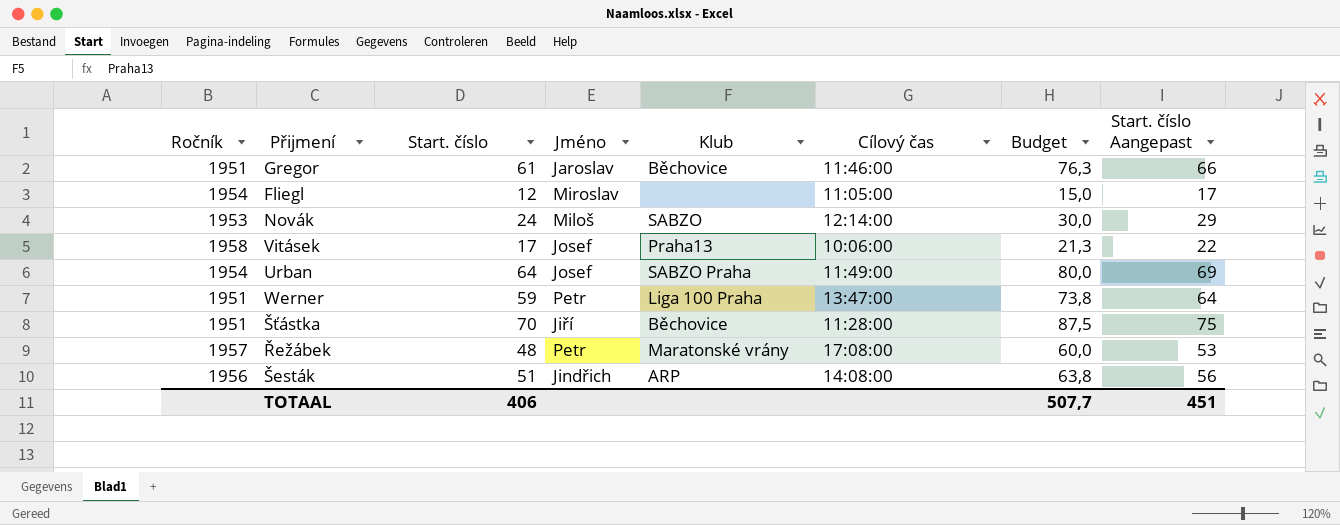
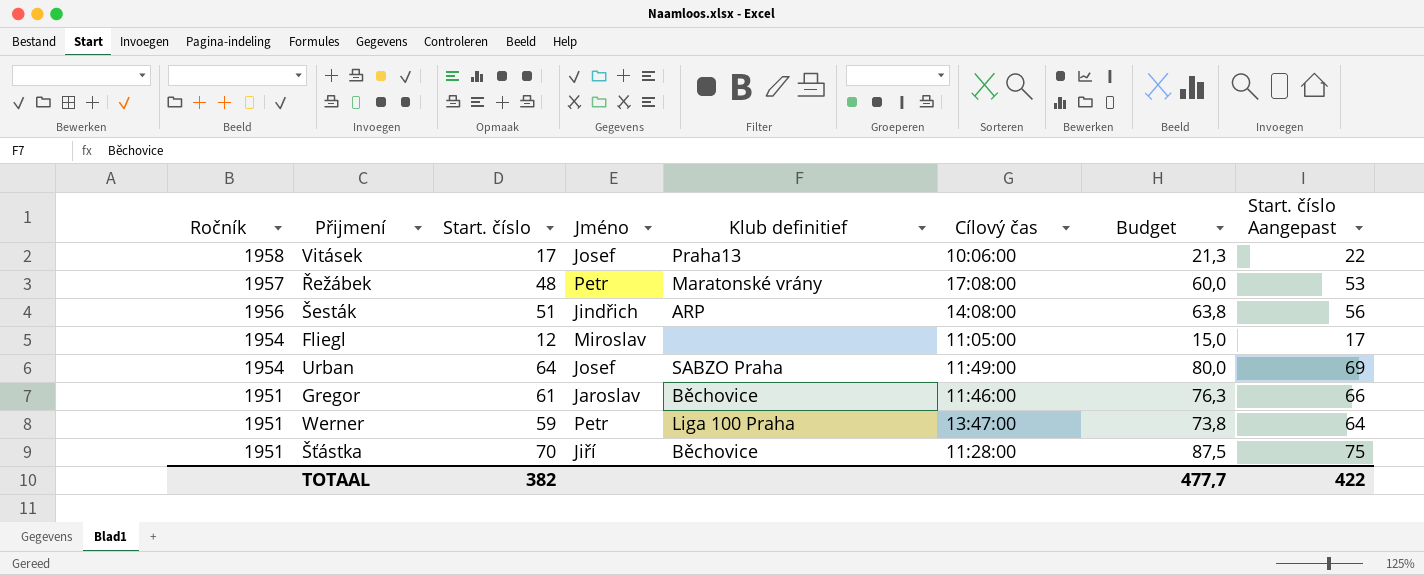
row order: none -> Ročník descending
column name: Klub -> Klub definitief
row Novák: 1953 | 24 | Miloš | SABZO | 12:14:00 | 30,0 | 29 -> none
TOTAAL | Start. číslo: 406 -> 382
TOTAAL | Budget: 507,7 -> 477,7
TOTAAL | Start. číslo Aangepast: 451 -> 422

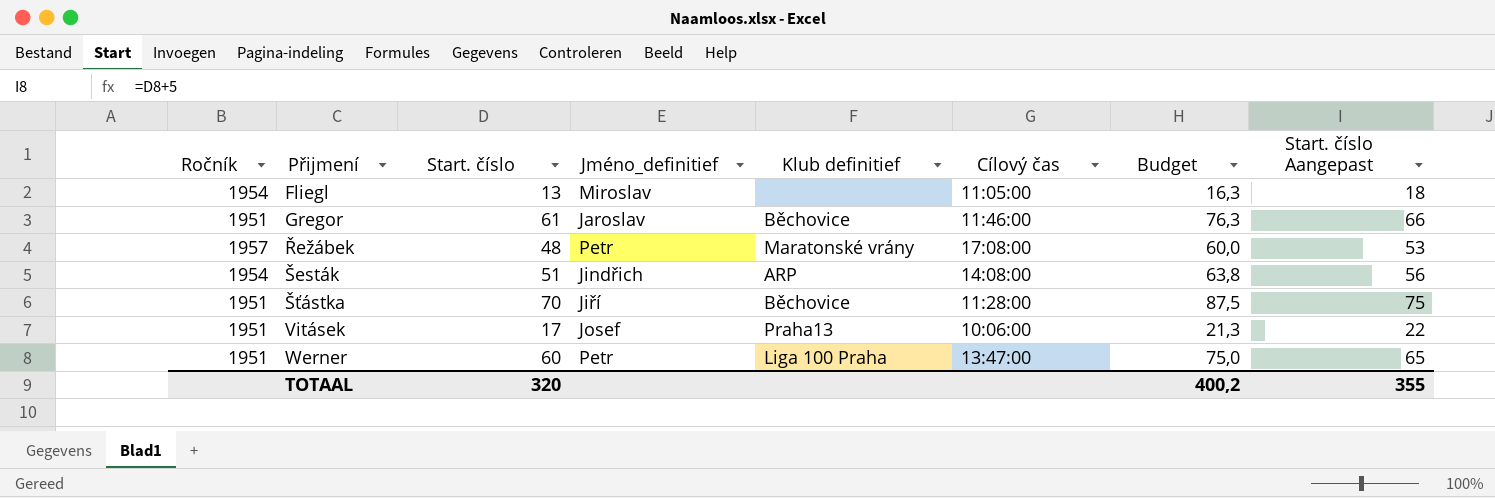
row order: Ročník descending -> Přijmení ascending
column name: Jméno -> Jméno_definitief
row Urban: 1954 | 64 | Josef | SABZO Praha | 11:49:00 | 80,0 | 69 -> none
Fliegl | Start. číslo: 12 -> 13
Fliegl | Budget: 15,0 -> 16,3
Fliegl | Start. číslo Aangepast: 17 -> 18
Šesták | Ročník: 1956 -> 1954
Vitásek | Ročník: 1958 -> 1951
Werner | Start. číslo: 59 -> 60
Werner | Budget: 73,8 -> 75,0
Werner | Start. číslo Aangepast: 64 -> 65
TOTAAL | Start. číslo: 382 -> 320
TOTAAL | Budget: 477,7 -> 400,2
TOTAAL | Start. číslo Aangepast: 422 -> 355

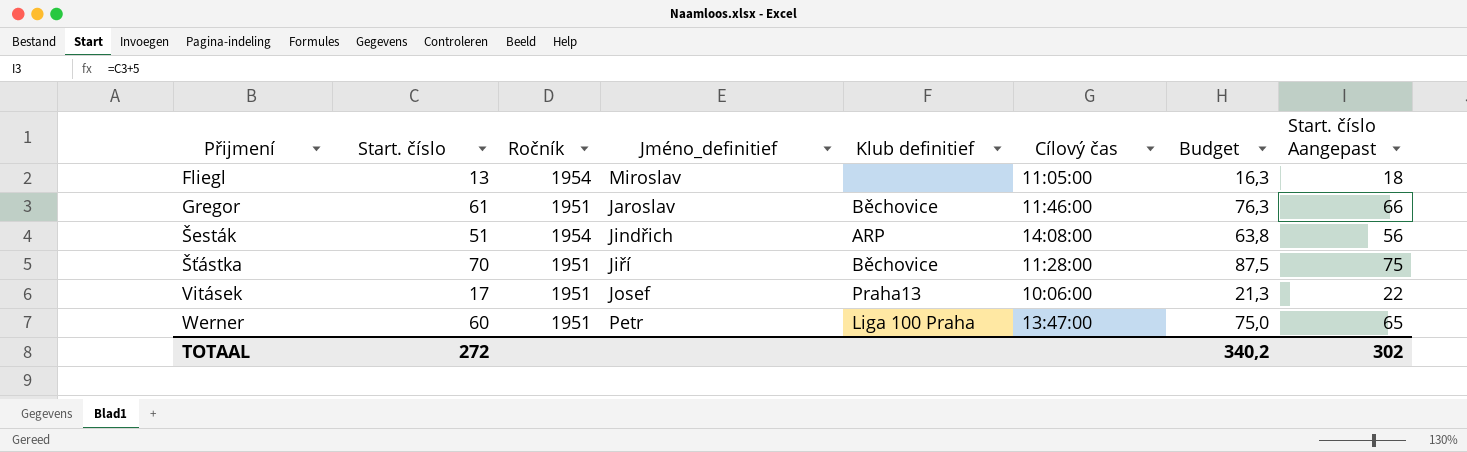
column Ročník | position: 1 -> 3
row Řežábek: 1957 | 48 | Petr | Maratonské vrány | 17:08:00 | 60,0 | 53 -> none
TOTAAL | Start. číslo: 320 -> 272
TOTAAL | Budget: 400,2 -> 340,2
TOTAAL | Start. číslo Aangepast: 355 -> 302

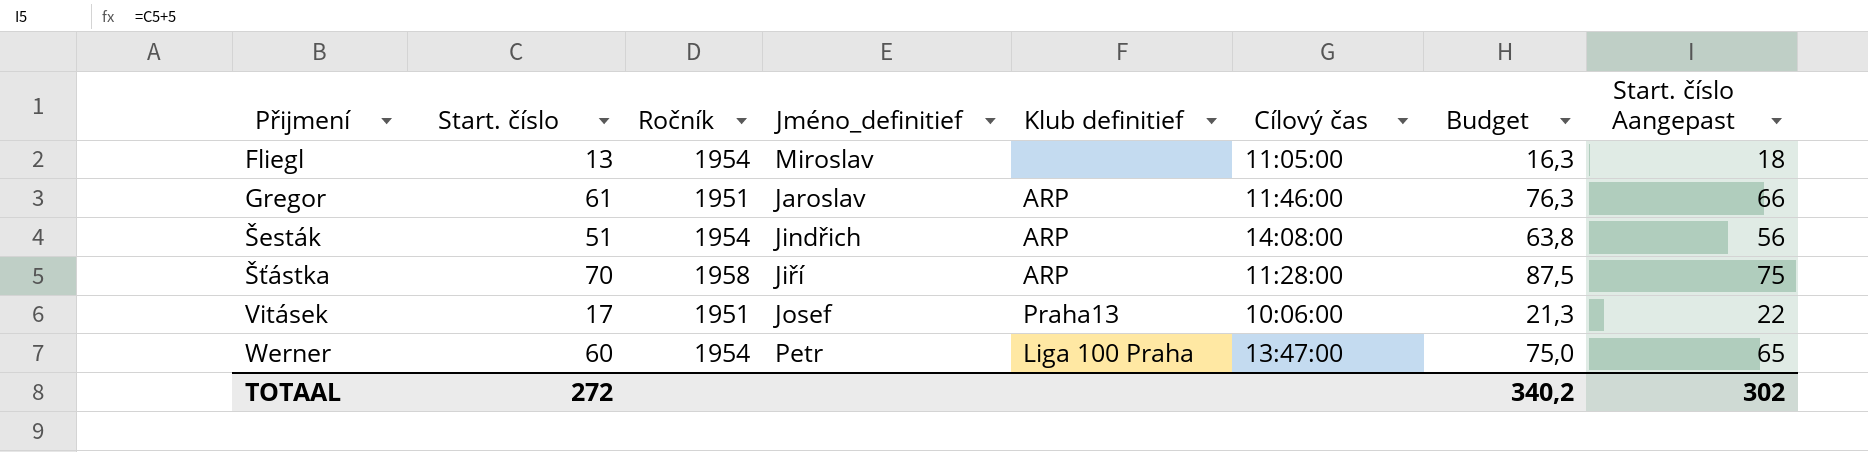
Gregor | Klub definitief: Běchovice -> ARP
Šťástka | Ročník: 1951 -> 1958
Šťástka | Klub definitief: Běchovice -> ARP
Werner | Ročník: 1951 -> 1954

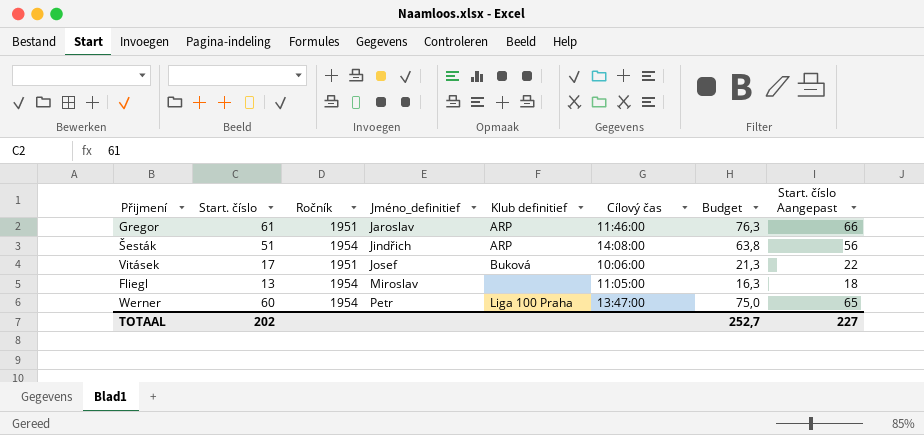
row order: Přijmení ascending -> Jméno_definitief ascending
row Šťástka: 70 | 1958 | Jiří | ARP | 11:28:00 | 87,5 | 75 -> none
Vitásek | Klub definitief: Praha13 -> Buková
TOTAAL | Start. číslo: 272 -> 202
TOTAAL | Budget: 340,2 -> 252,7
TOTAAL | Start. číslo Aangepast: 302 -> 227

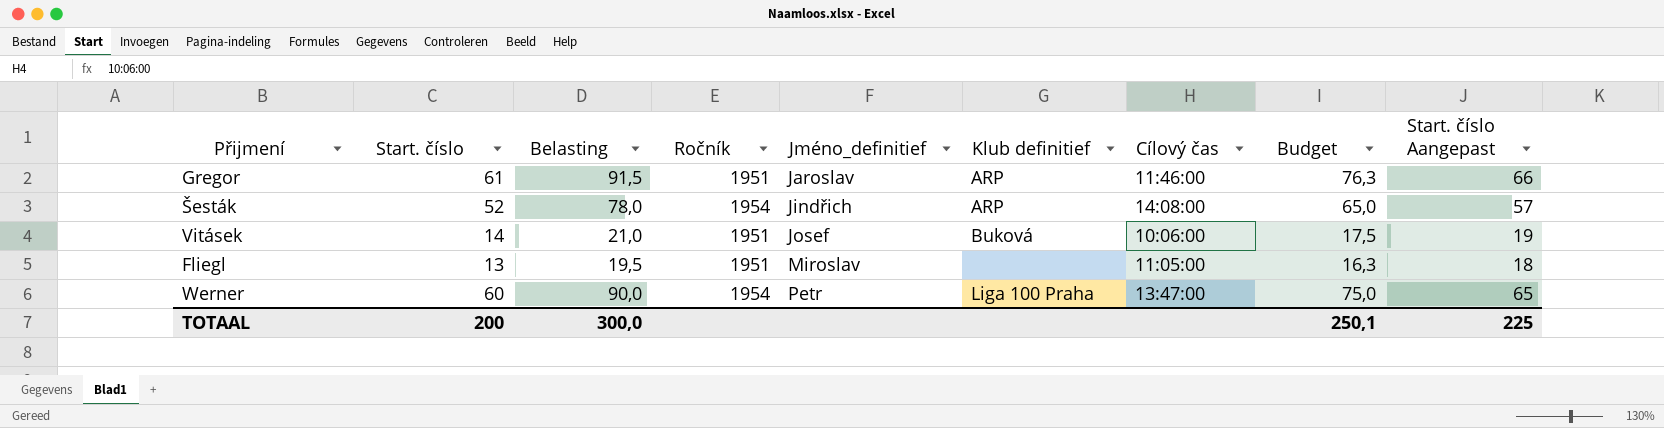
column Belasting | formula: none -> [Start. číslo] * 1,5
Šesták | Start. číslo: 51 -> 52
Šesták | Budget: 63,8 -> 65,0
Šesták | Start. číslo Aangepast: 56 -> 57
Vitásek | Start. číslo: 17 -> 14
Vitásek | Budget: 21,3 -> 17,5
Vitásek | Start. číslo Aangepast: 22 -> 19
Fliegl | Ročník: 1954 -> 1951
TOTAAL | Start. číslo: 202 -> 200
TOTAAL | Budget: 252,7 -> 250,1
TOTAAL | Start. číslo Aangepast: 227 -> 225

